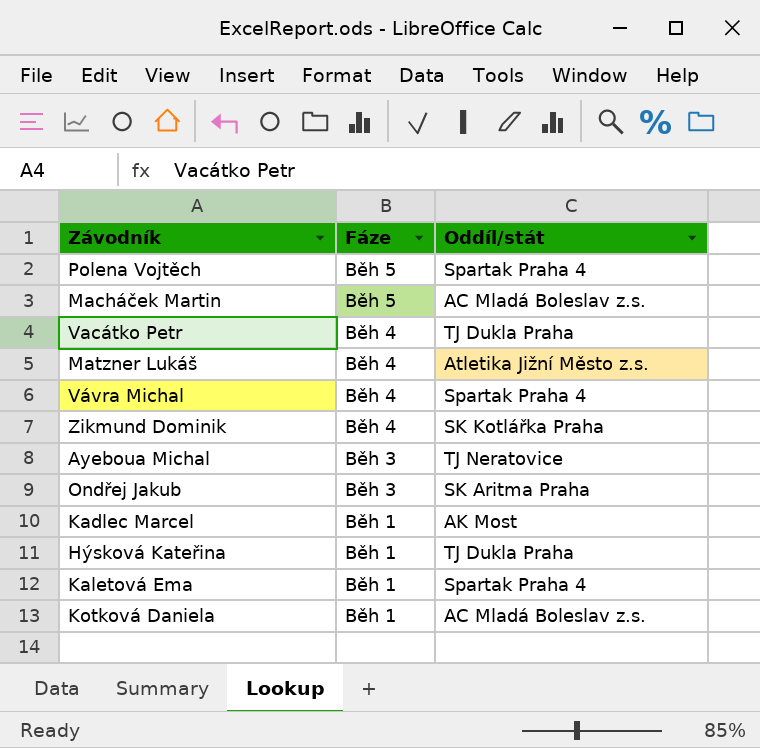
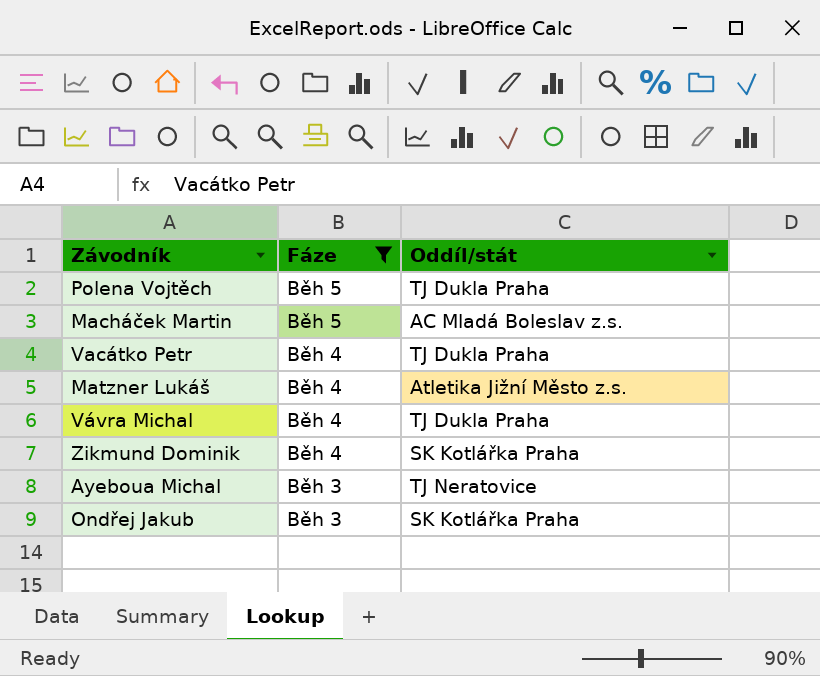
filter: none -> Fáze != Běh 1
Polena Vojtěch | Oddíl/stát: Spartak Praha 4 -> TJ Dukla Praha
Vávra Michal | Oddíl/stát: Spartak Praha 4 -> TJ Dukla Praha
Ondřej Jakub | Oddíl/stát: SK Aritma Praha -> SK Kotlářka Praha

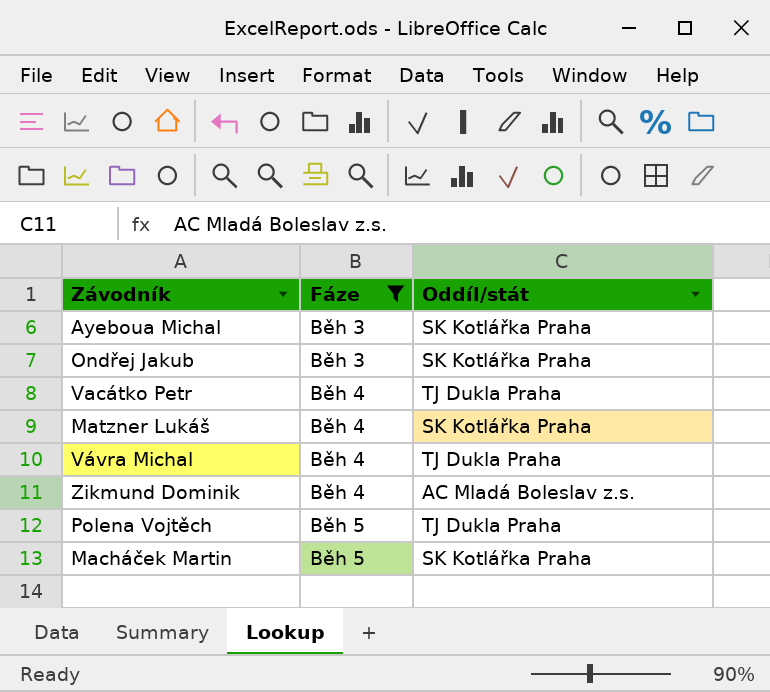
row order: Fáze descending -> Fáze ascending
Ayeboua Michal | Oddíl/stát: TJ Neratovice -> SK Kotlářka Praha
Matzner Lukáš | Oddíl/stát: Atletika Jižní Město z.s. -> SK Kotlářka Praha
Zikmund Dominik | Oddíl/stát: SK Kotlářka Praha -> AC Mladá Boleslav z.s.
Macháček Martin | Oddíl/stát: AC Mladá Boleslav z.s. -> SK Kotlářka Praha

